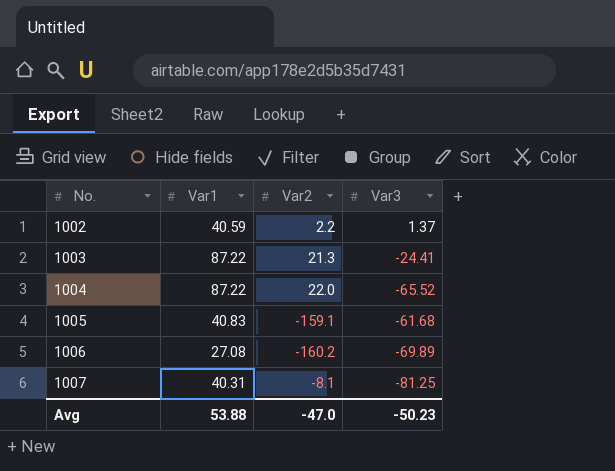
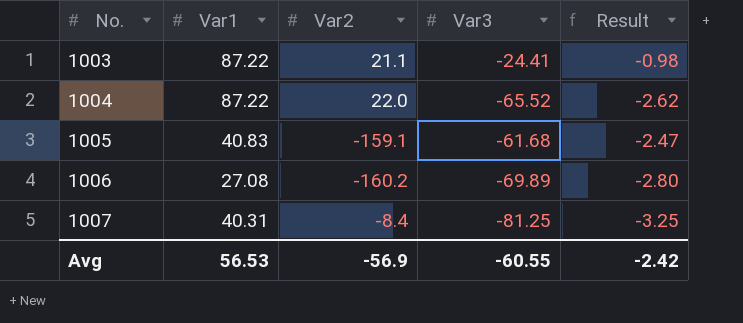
column Result | formula: none -> [Var3] * 0.04
row 1002: 40.59 | 2.2 | 1.37 -> none
1003 | Var2: 21.3 -> 21.1
1007 | Var2: -8.1 -> -8.4
Avg | Var1: 53.88 -> 56.53
Avg | Var2: -47.0 -> -56.9
Avg | Var3: -50.23 -> -60.55

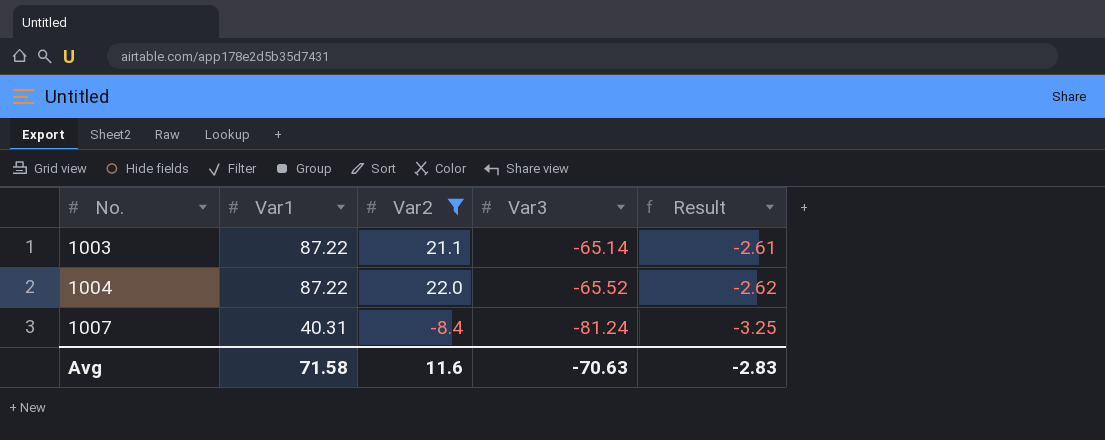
filter: none -> Var2 >= -8.4
1003 | Var3: -24.41 -> -65.14
1003 | Result: -0.98 -> -2.61
1007 | Var3: -81.25 -> -81.24
Avg | Var1: 56.53 -> 71.58
Avg | Var2: -56.9 -> 11.6
Avg | Var3: -60.55 -> -70.63
Avg | Result: -2.42 -> -2.83

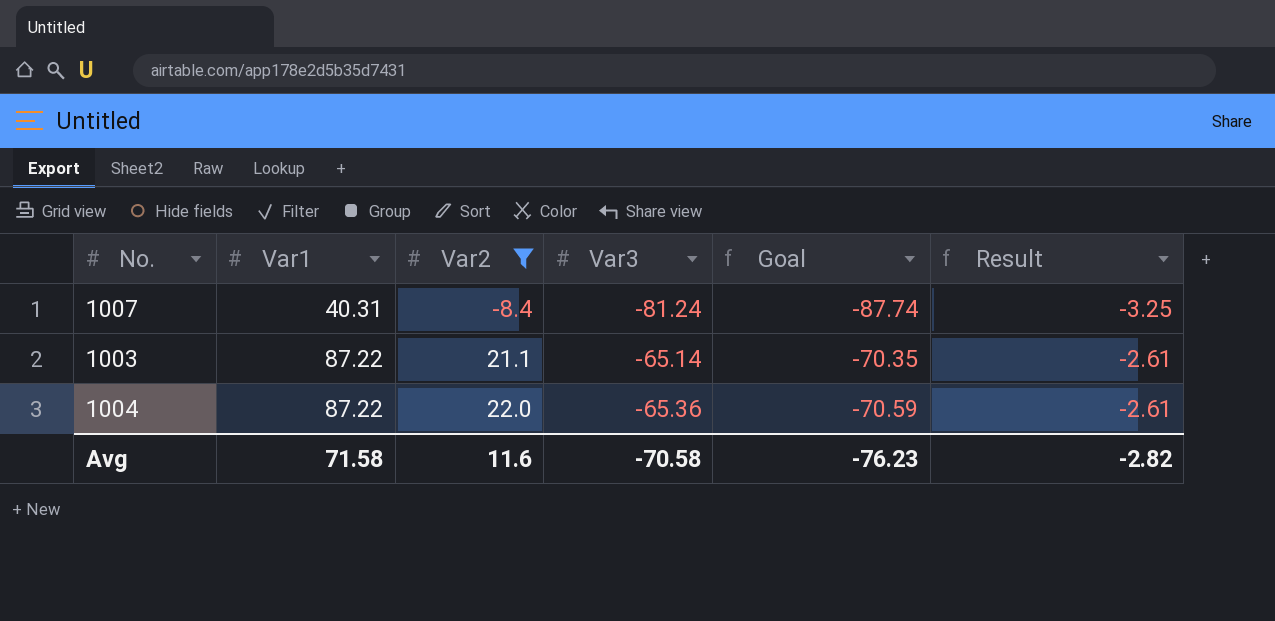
row order: No. ascending -> Var1 ascending
column Goal | formula: none -> [Var3] * 1.08
1004 | Var3: -65.52 -> -65.36
1004 | Result: -2.62 -> -2.61
Avg | Var3: -70.63 -> -70.58
Avg | Result: -2.83 -> -2.82

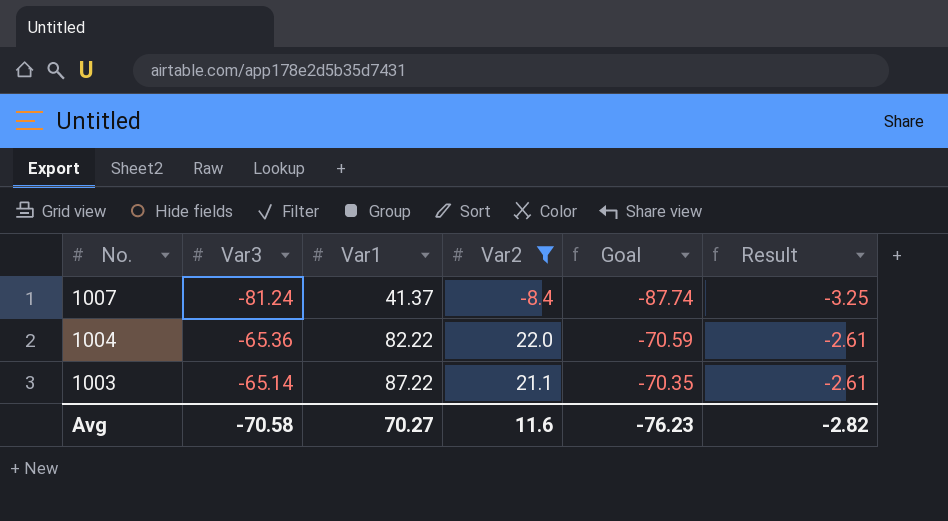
row order: Var1 ascending -> No. descending
column Var3 | position: 4 -> 2
1007 | Var1: 40.31 -> 41.37
1004 | Var1: 87.22 -> 82.22
Avg | Var1: 71.58 -> 70.27

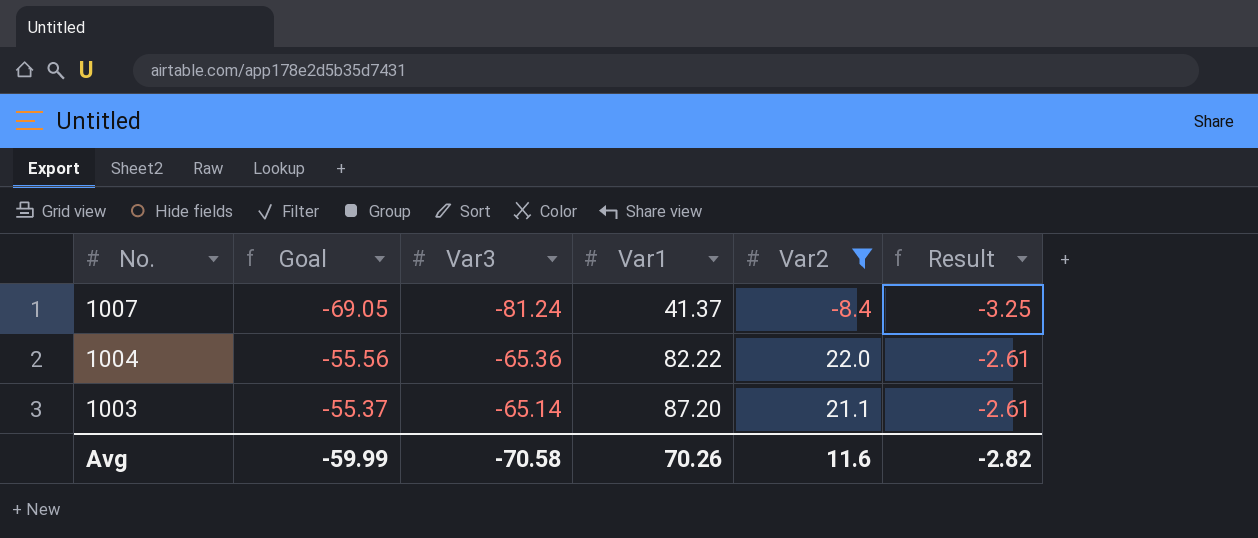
column Goal | formula: [Var3] * 1.08 -> [Var3] * 0.85
column Goal | position: 5 -> 2
1003 | Var1: 87.22 -> 87.20
Avg | Goal: -76.23 -> -59.99
Avg | Var1: 70.27 -> 70.26

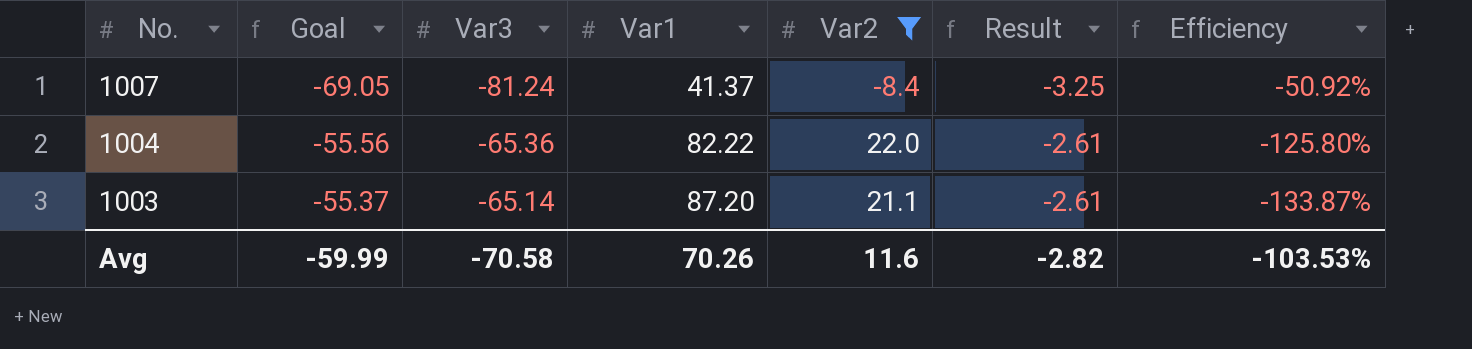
column Efficiency | formula: none -> [Var1] / [Var3]

